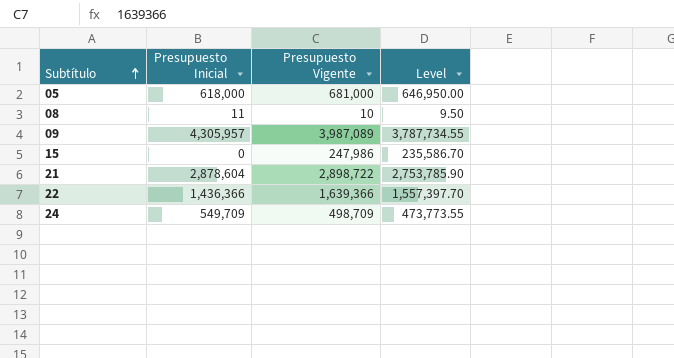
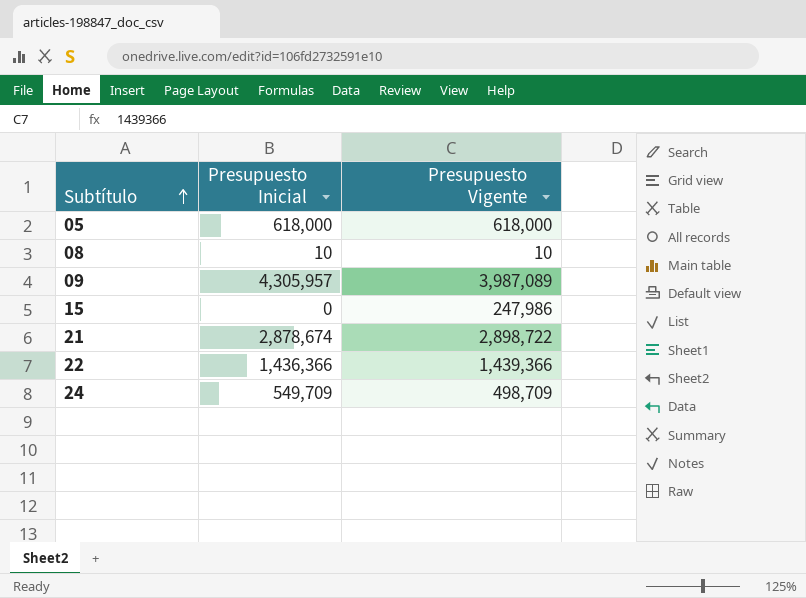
column Level | formula: [Presupuesto Vigente] * 0.95 -> none
05 | Presupuesto Vigente: 681,000 -> 618,000
08 | Presupuesto Inicial: 11 -> 10
21 | Presupuesto Inicial: 2,878,604 -> 2,878,674
22 | Presupuesto Vigente: 1,639,366 -> 1,439,366

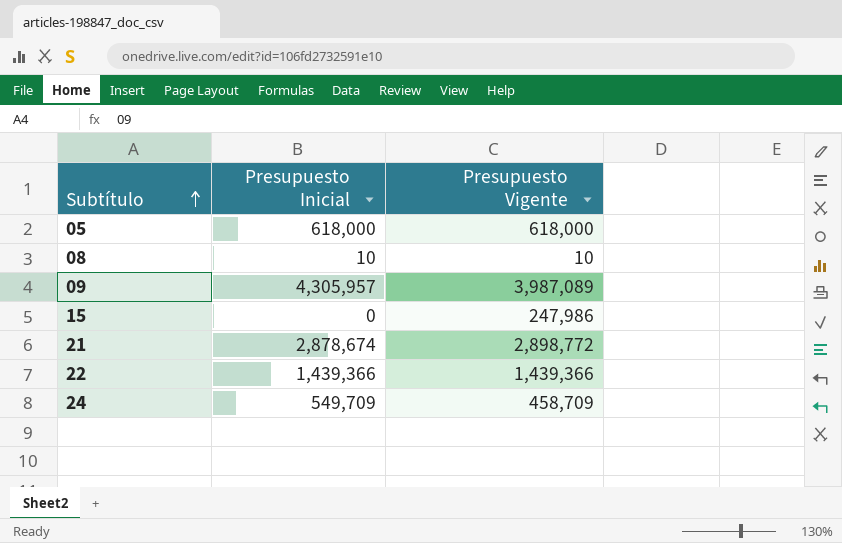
21 | Presupuesto Vigente: 2,898,722 -> 2,898,772
22 | Presupuesto Inicial: 1,436,366 -> 1,439,366
24 | Presupuesto Vigente: 498,709 -> 458,709

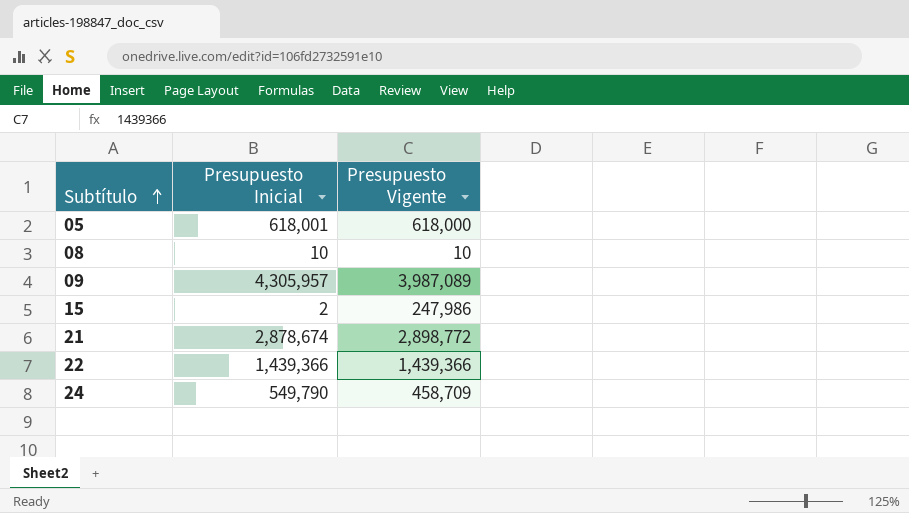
05 | Presupuesto Inicial: 618,000 -> 618,001
15 | Presupuesto Inicial: 0 -> 2
24 | Presupuesto Inicial: 549,709 -> 549,790

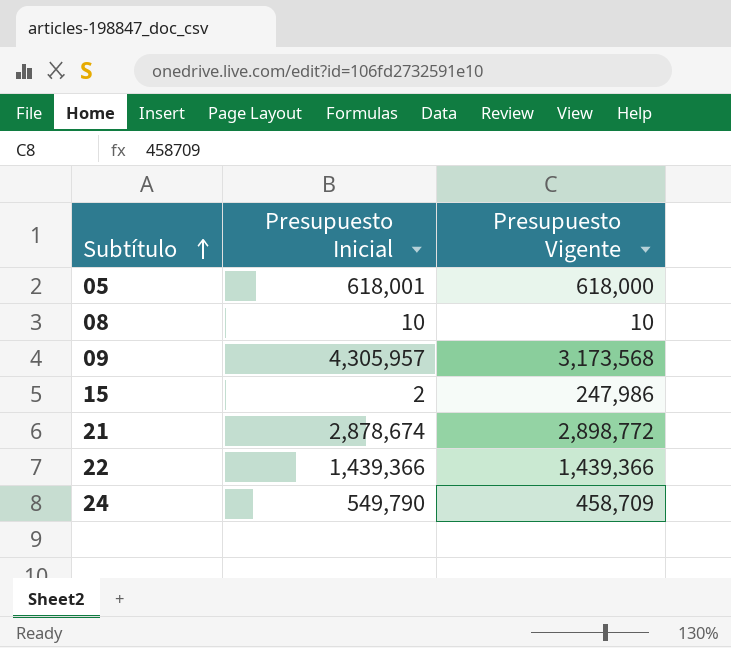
09 | Presupuesto Vigente: 3,987,089 -> 3,173,568

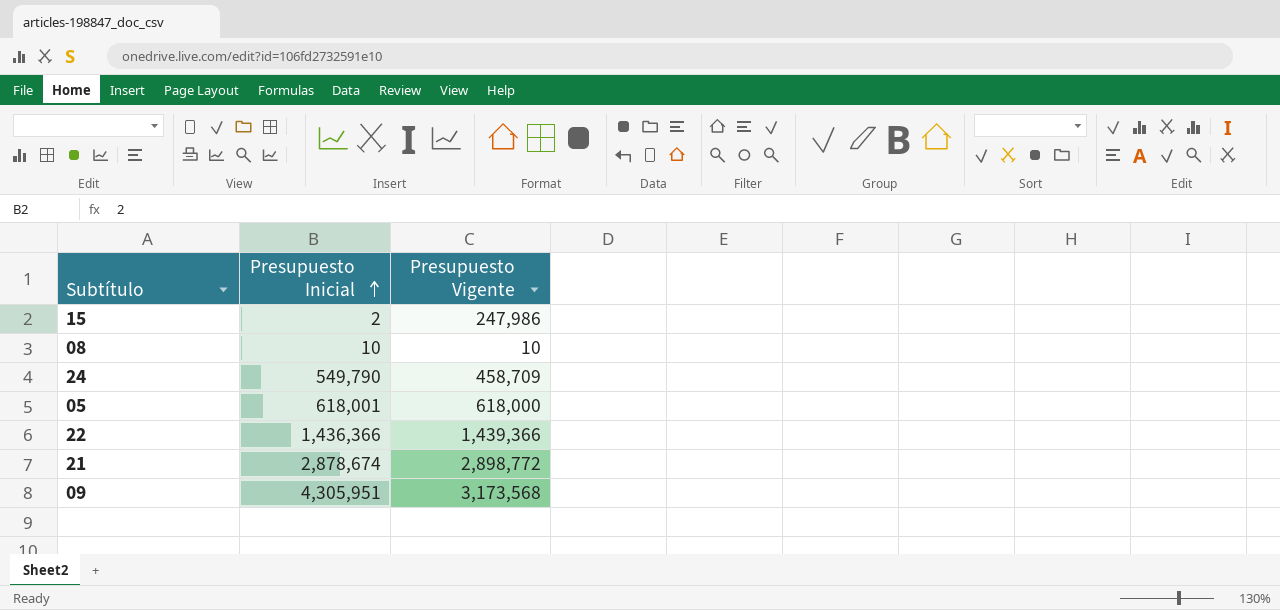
row order: Subtítulo ascending -> Presupuesto Inicial ascending
22 | Presupuesto Inicial: 1,439,366 -> 1,436,366
09 | Presupuesto Inicial: 4,305,957 -> 4,305,951

